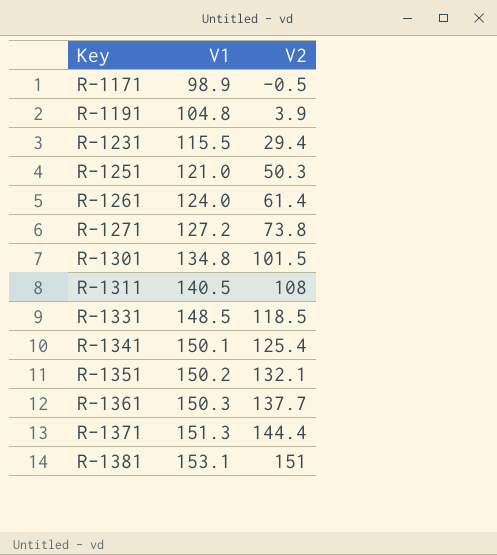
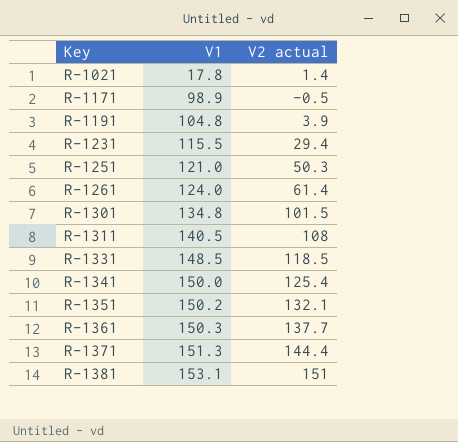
column name: V2 -> V2 actual
row R-1271: 127.2 | 73.8 -> none
row R-1021: none -> 17.8 | 1.4
R-1341 | V1: 150.1 -> 150.0

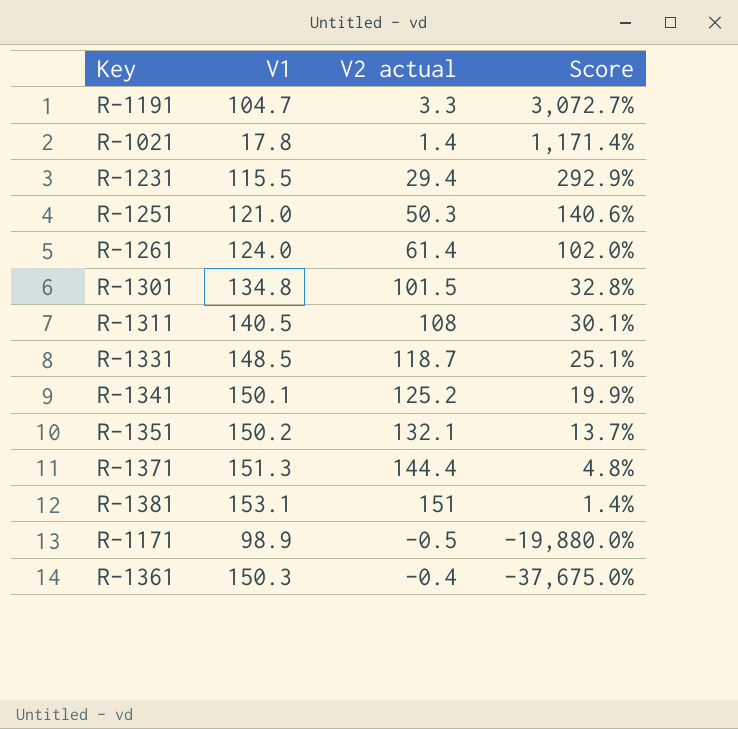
row order: Key ascending -> Score descending
column Score | formula: none -> ([V1] - [V2 actual]) / [V2 actual]
R-1191 | V1: 104.8 -> 104.7
R-1191 | V2 actual: 3.9 -> 3.3
R-1331 | V2 actual: 118.5 -> 118.7
R-1341 | V1: 150.0 -> 150.1
R-1341 | V2 actual: 125.4 -> 125.2
R-1361 | V2 actual: 137.7 -> -0.4

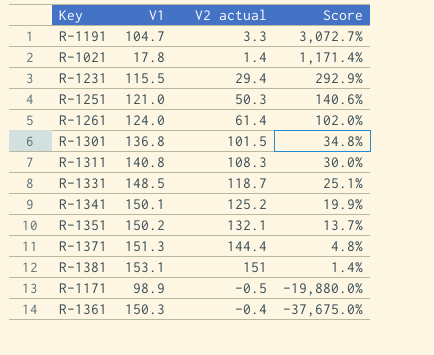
R-1301 | V1: 134.8 -> 136.8
R-1301 | Score: 32.8% -> 34.8%
R-1311 | V1: 140.5 -> 140.8
R-1311 | V2 actual: 108 -> 108.3
R-1311 | Score: 30.1% -> 30.0%

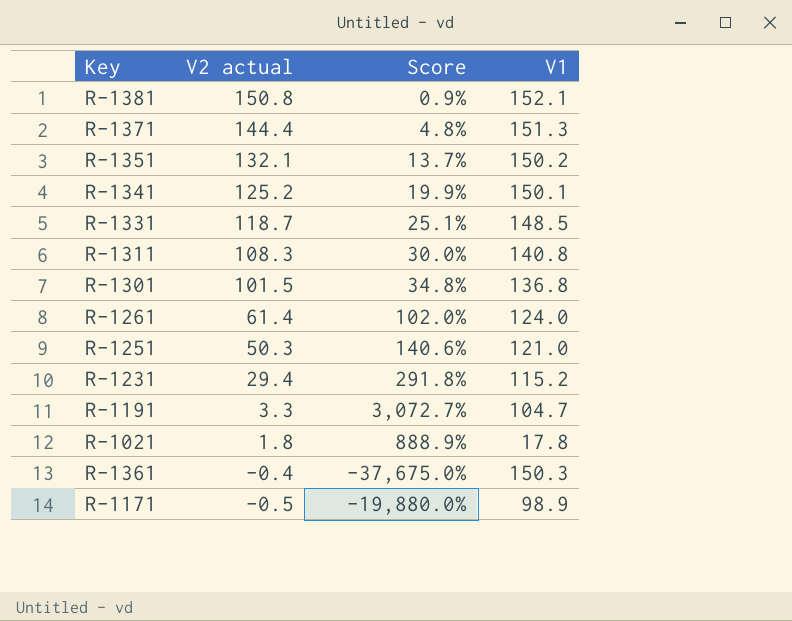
row order: Score descending -> V2 actual descending
column V1 | position: 2 -> 4
R-1381 | V2 actual: 151 -> 150.8
R-1381 | Score: 1.4% -> 0.9%
R-1381 | V1: 153.1 -> 152.1
R-1231 | Score: 292.9% -> 291.8%
R-1231 | V1: 115.5 -> 115.2
R-1021 | V2 actual: 1.4 -> 1.8
R-1021 | Score: 1,171.4% -> 888.9%

